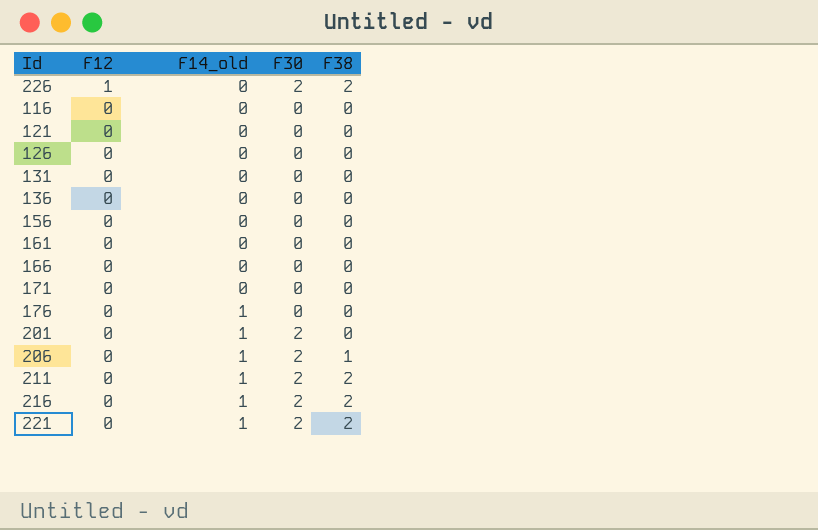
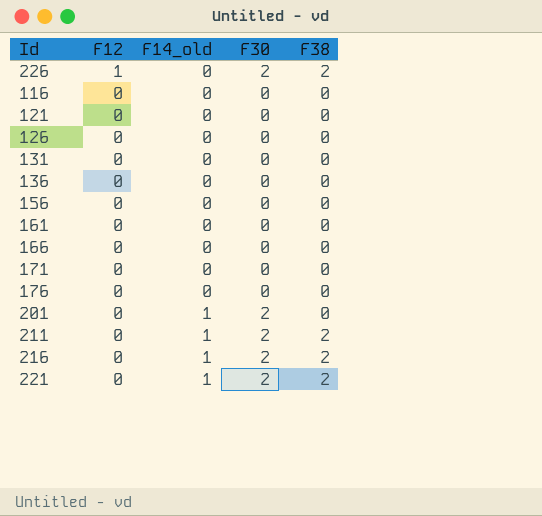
row 206: 0 | 1 | 2 | 1 -> none
176 | F14_old: 1 -> 0

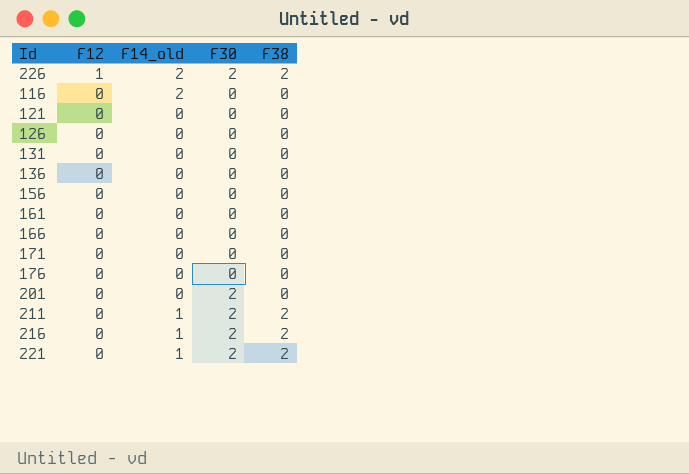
226 | F14_old: 0 -> 2
116 | F14_old: 0 -> 2
201 | F14_old: 1 -> 0

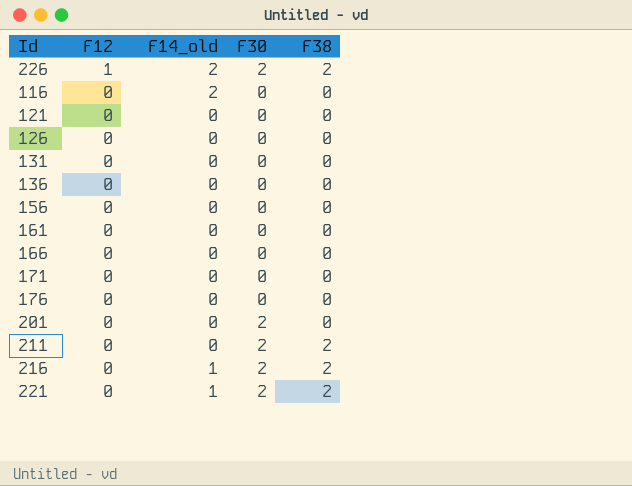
211 | F14_old: 1 -> 0

